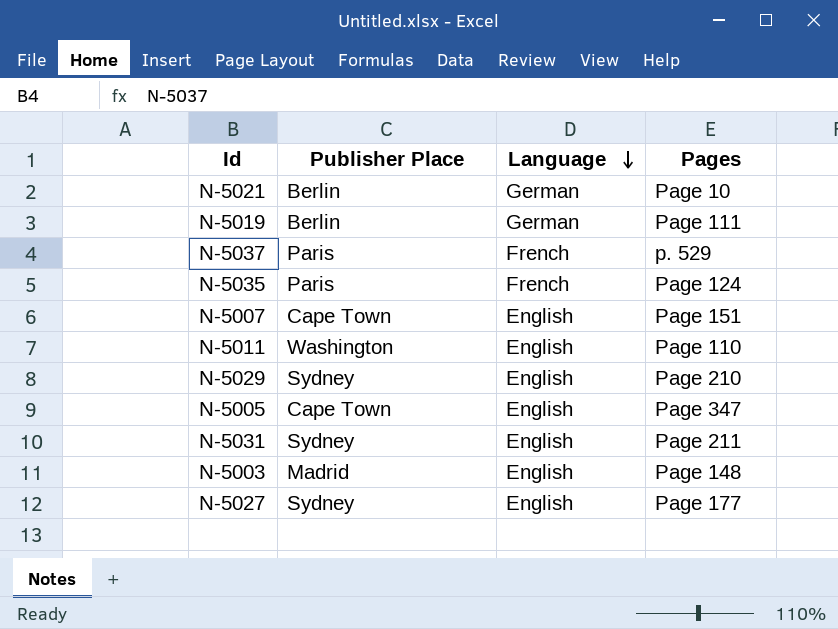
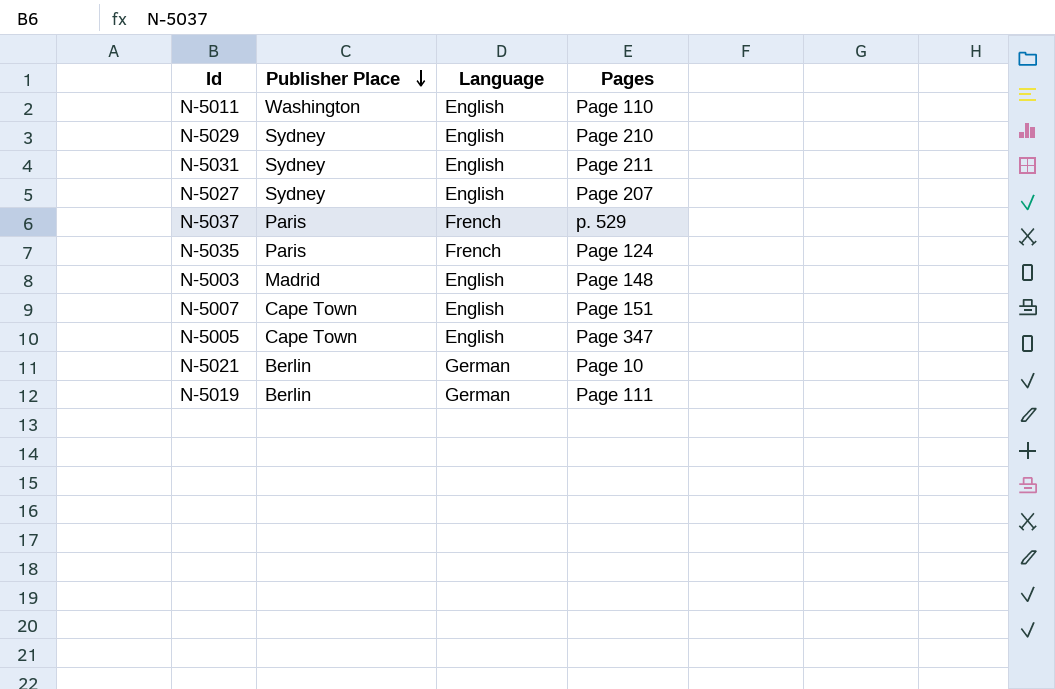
row order: Language descending -> Publisher Place descending
N-5027 | Pages: Page 177 -> Page 207

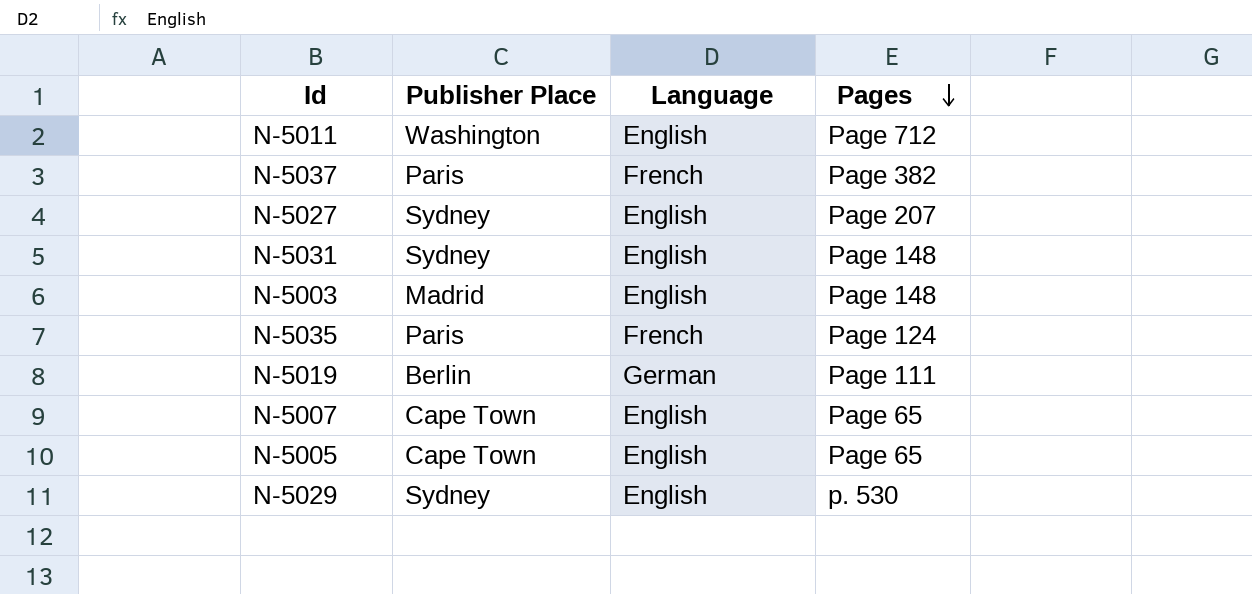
row order: Publisher Place descending -> Pages descending
row N-5021: Berlin | German | Page 10 -> none
N-5011 | Pages: Page 110 -> Page 712
N-5037 | Pages: p. 529 -> Page 382
N-5031 | Pages: Page 211 -> Page 148
N-5007 | Pages: Page 151 -> Page 65
N-5005 | Pages: Page 347 -> Page 65
N-5029 | Pages: Page 210 -> p. 530

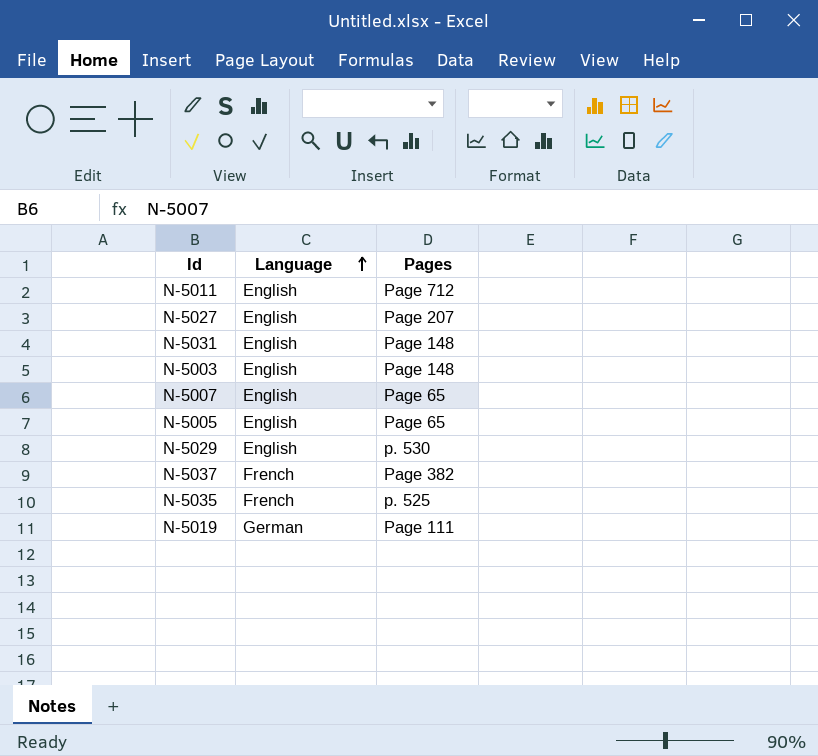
row order: Pages descending -> Language ascending
column Publisher Place | position: 2 -> none
N-5035 | Pages: Page 124 -> p. 525

